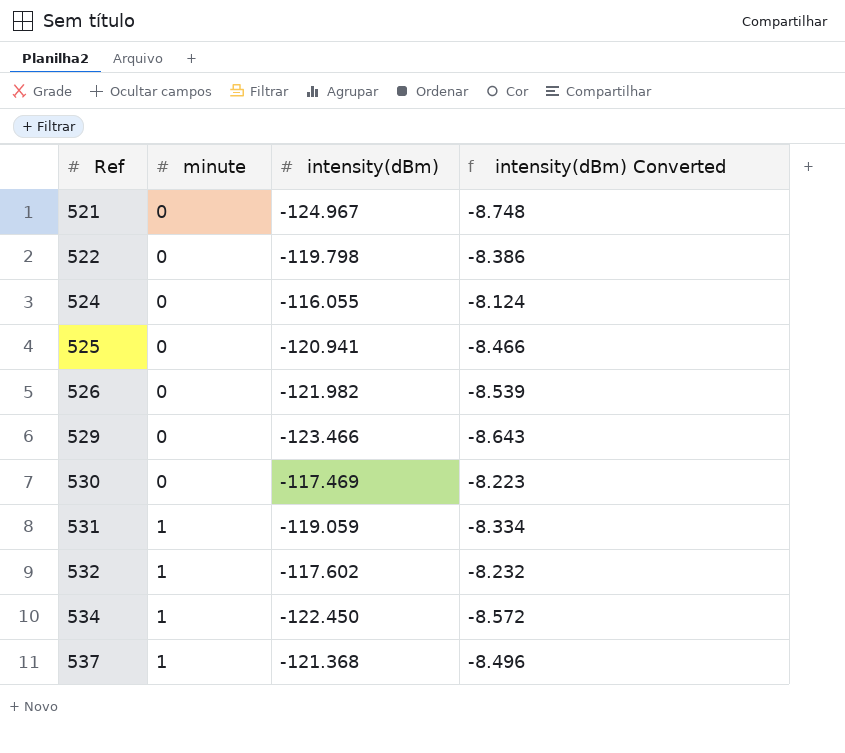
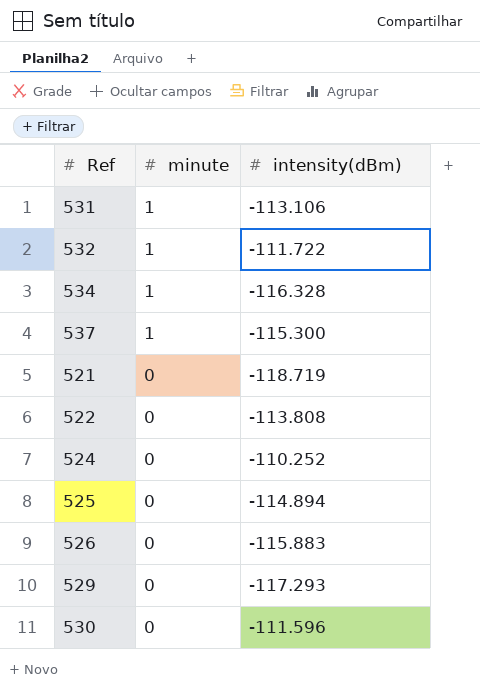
row order: Ref ascending -> minute descending
column intensity(dBm) Converted | formula: [intensity(dBm)] * 0.07 -> none
531 | intensity(dBm): -119.059 -> -113.106
532 | intensity(dBm): -117.602 -> -111.722
534 | intensity(dBm): -122.450 -> -116.328
537 | intensity(dBm): -121.368 -> -115.300
521 | intensity(dBm): -124.967 -> -118.719
522 | intensity(dBm): -119.798 -> -113.808
524 | intensity(dBm): -116.055 -> -110.252
525 | intensity(dBm): -120.941 -> -114.894
526 | intensity(dBm): -121.982 -> -115.883
529 | intensity(dBm): -123.466 -> -117.293
530 | intensity(dBm): -117.469 -> -111.596

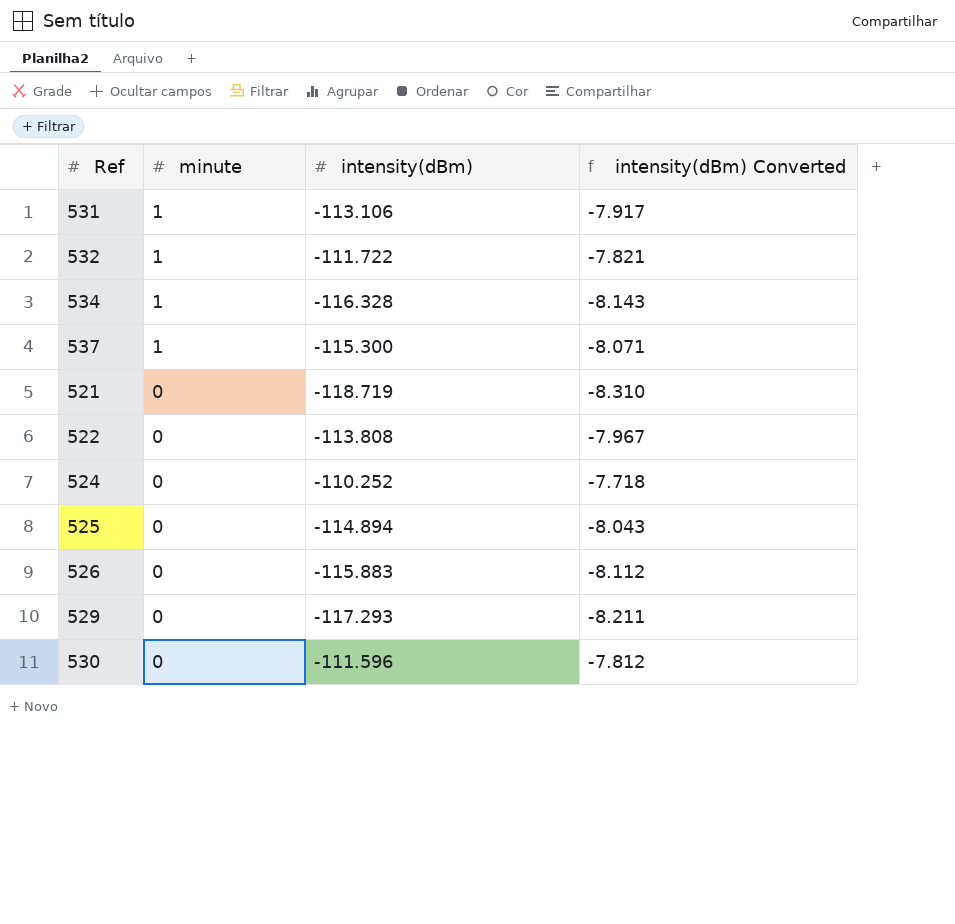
column intensity(dBm) Converted | formula: none -> [intensity(dBm)] * 0.07

